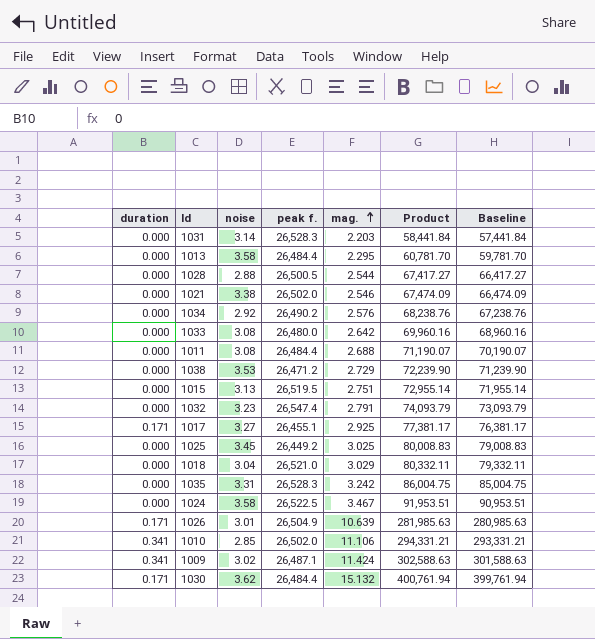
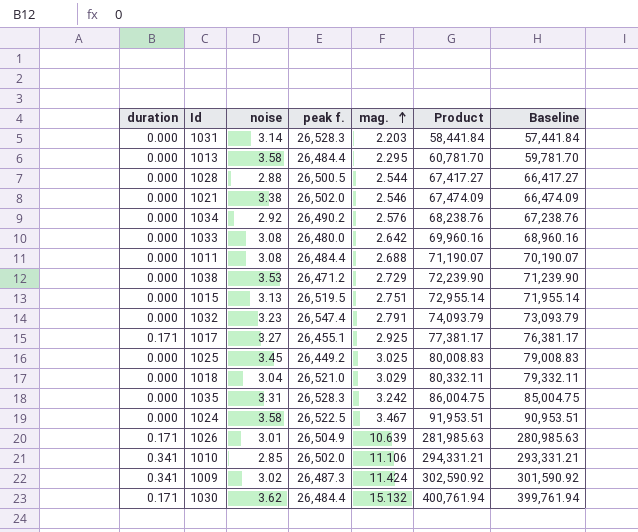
1009 | peak f.: 26,487.1 -> 26,487.3
1009 | Product: 302,588.63 -> 302,590.92
1009 | Baseline: 301,588.63 -> 301,590.92

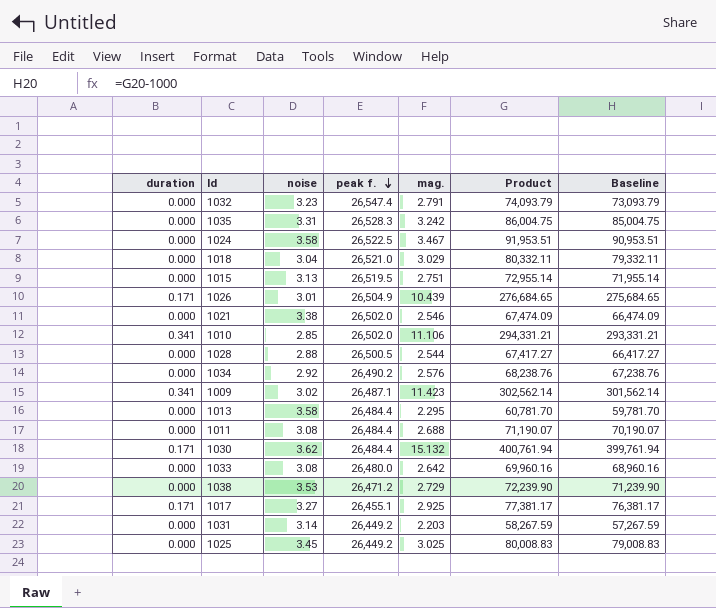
row order: mag. ascending -> peak f. descending
1026 | mag.: 10.639 -> 10.439
1026 | Product: 281,985.63 -> 276,684.65
1026 | Baseline: 280,985.63 -> 275,684.65
1009 | peak f.: 26,487.3 -> 26,487.1
1009 | mag.: 11.424 -> 11.423
1009 | Product: 302,590.92 -> 302,562.14
1009 | Baseline: 301,590.92 -> 301,562.14
1031 | peak f.: 26,528.3 -> 26,449.2
1031 | Product: 58,441.84 -> 58,267.59
1031 | Baseline: 57,441.84 -> 57,267.59

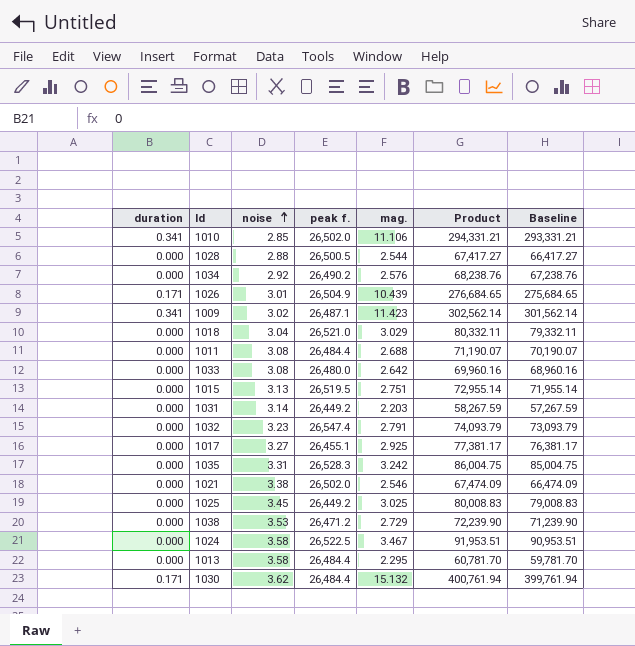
row order: peak f. descending -> noise ascending
1017 | duration: 0.171 -> 0.000

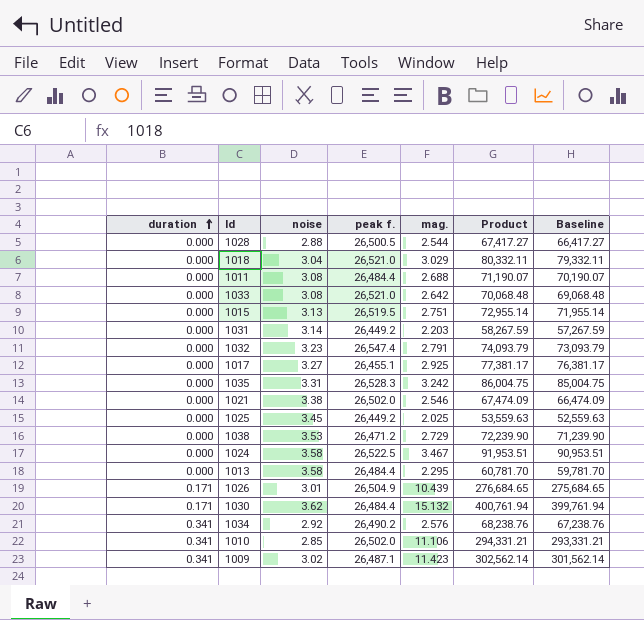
row order: noise ascending -> duration ascending
1033 | peak f.: 26,480.0 -> 26,521.0
1033 | Product: 69,960.16 -> 70,068.48
1033 | Baseline: 68,960.16 -> 69,068.48
1025 | mag.: 3.025 -> 2.025
1025 | Product: 80,008.83 -> 53,559.63
1025 | Baseline: 79,008.83 -> 52,559.63
1034 | duration: 0.000 -> 0.341

